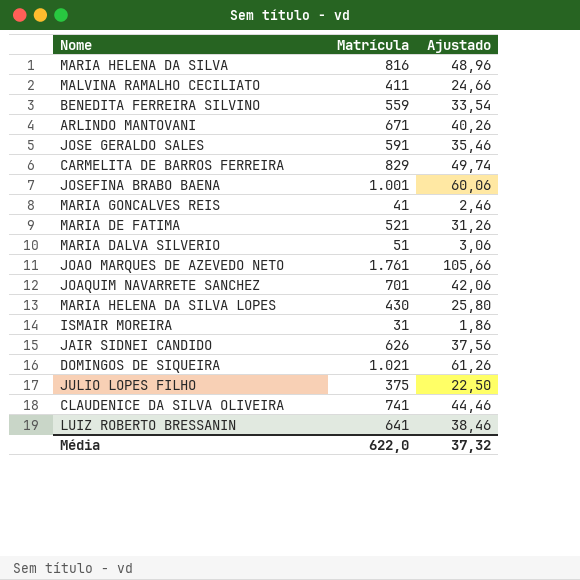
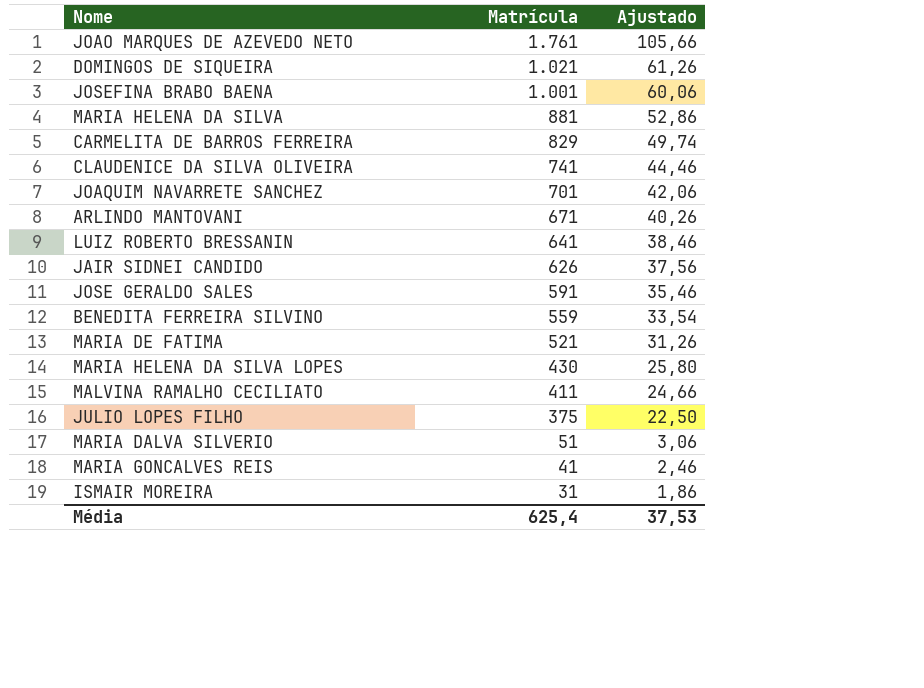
row order: none -> Matrícula descending
MARIA HELENA DA SILVA | Matrícula: 816 -> 881
MARIA HELENA DA SILVA | Ajustado: 48,96 -> 52,86
Média | Matrícula: 622,0 -> 625,4
Média | Ajustado: 37,32 -> 37,53

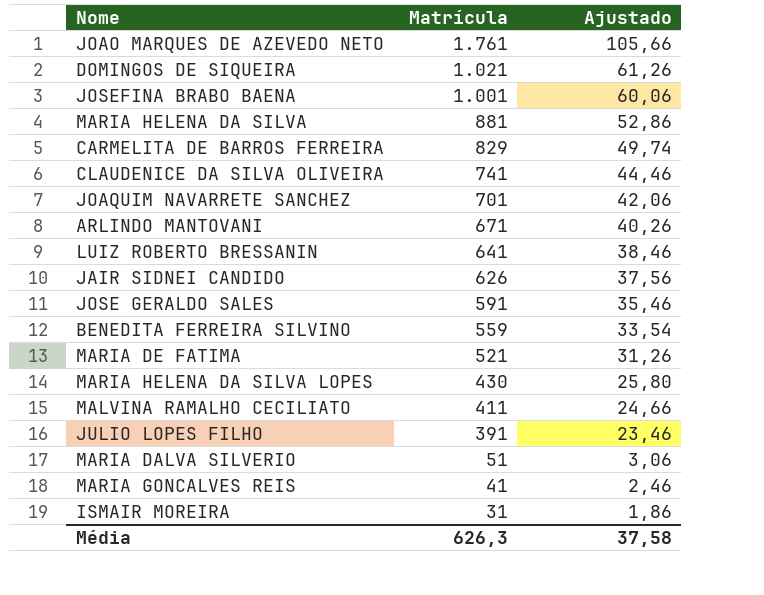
JULIO LOPES FILHO | Matrícula: 375 -> 391
JULIO LOPES FILHO | Ajustado: 22,50 -> 23,46
Média | Matrícula: 625,4 -> 626,3
Média | Ajustado: 37,53 -> 37,58

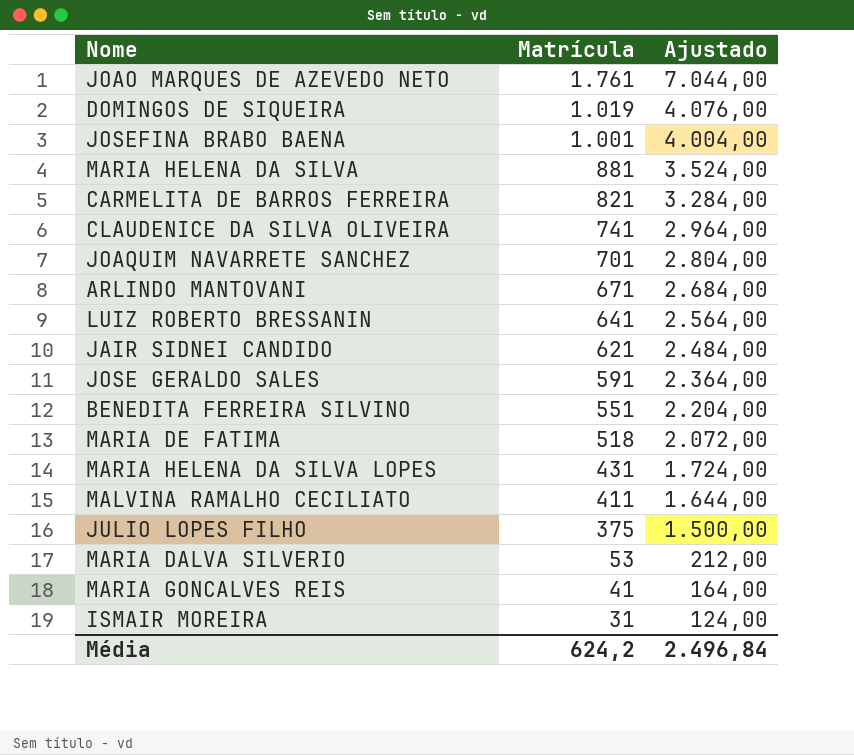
column Ajustado | formula: [Matrícula] * 0,06 -> [Matrícula] * 4
DOMINGOS DE SIQUEIRA | Matrícula: 1.021 -> 1.019
CARMELITA DE BARROS FERREIRA | Matrícula: 829 -> 821
JAIR SIDNEI CANDIDO | Matrícula: 626 -> 621
BENEDITA FERREIRA SILVINO | Matrícula: 559 -> 551
MARIA DE FATIMA | Matrícula: 521 -> 518
MARIA HELENA DA SILVA LOPES | Matrícula: 430 -> 431
JULIO LOPES FILHO | Matrícula: 391 -> 375
MARIA DALVA SILVERIO | Matrícula: 51 -> 53
Média | Matrícula: 626,3 -> 624,2
Média | Ajustado: 37,58 -> 2.496,84

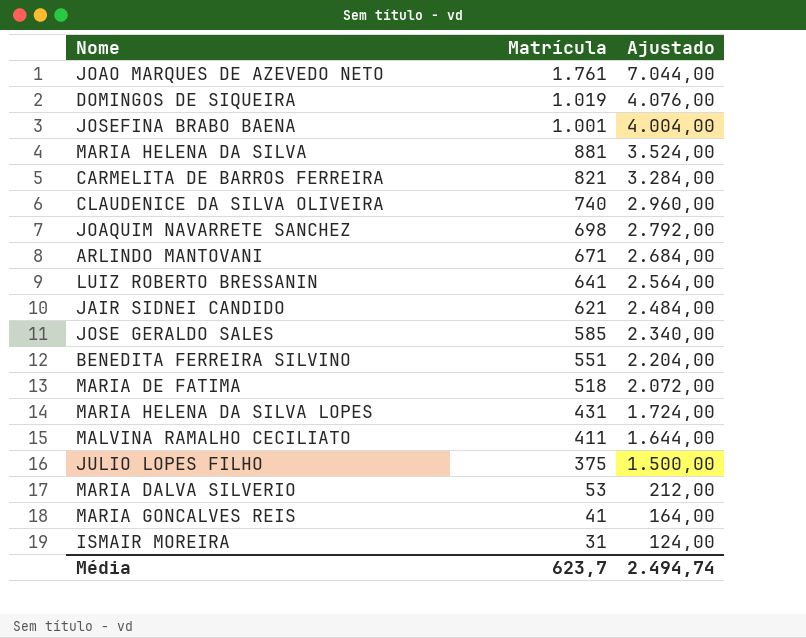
CLAUDENICE DA SILVA OLIVEIRA | Matrícula: 741 -> 740
CLAUDENICE DA SILVA OLIVEIRA | Ajustado: 2.964,00 -> 2.960,00
JOAQUIM NAVARRETE SANCHEZ | Matrícula: 701 -> 698
JOAQUIM NAVARRETE SANCHEZ | Ajustado: 2.804,00 -> 2.792,00
JOSE GERALDO SALES | Matrícula: 591 -> 585
JOSE GERALDO SALES | Ajustado: 2.364,00 -> 2.340,00
Média | Matrícula: 624,2 -> 623,7
Média | Ajustado: 2.496,84 -> 2.494,74

